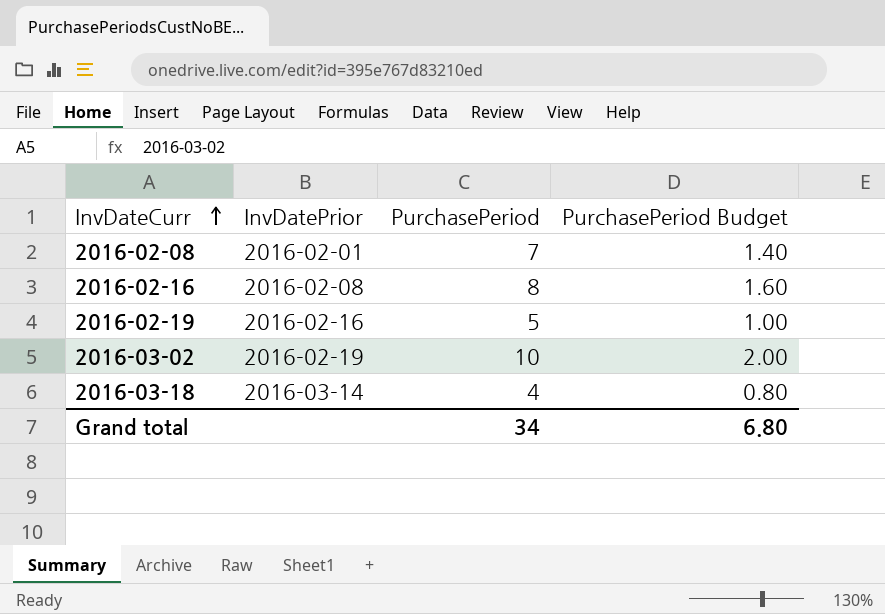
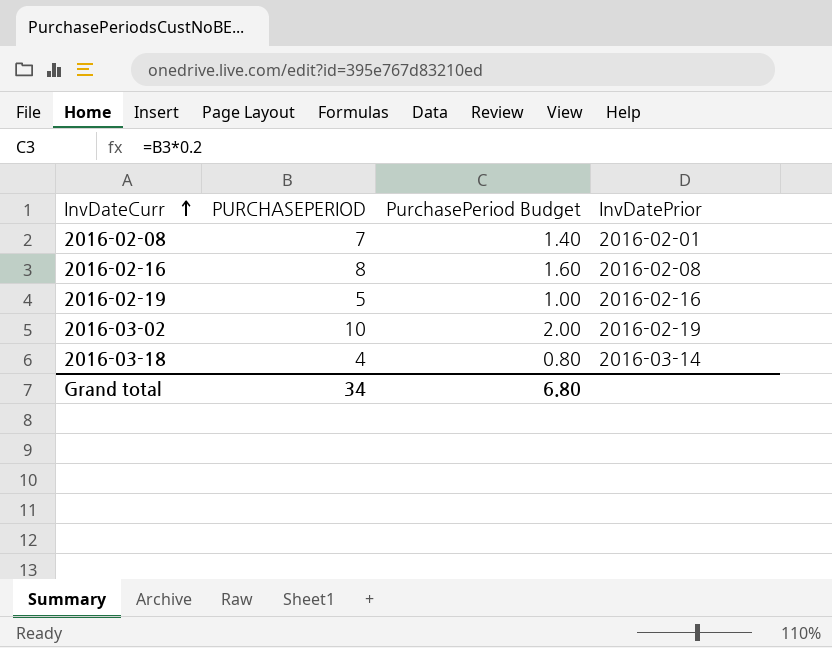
column name: PurchasePeriod -> PURCHASEPERIOD
column InvDatePrior | position: 2 -> 4

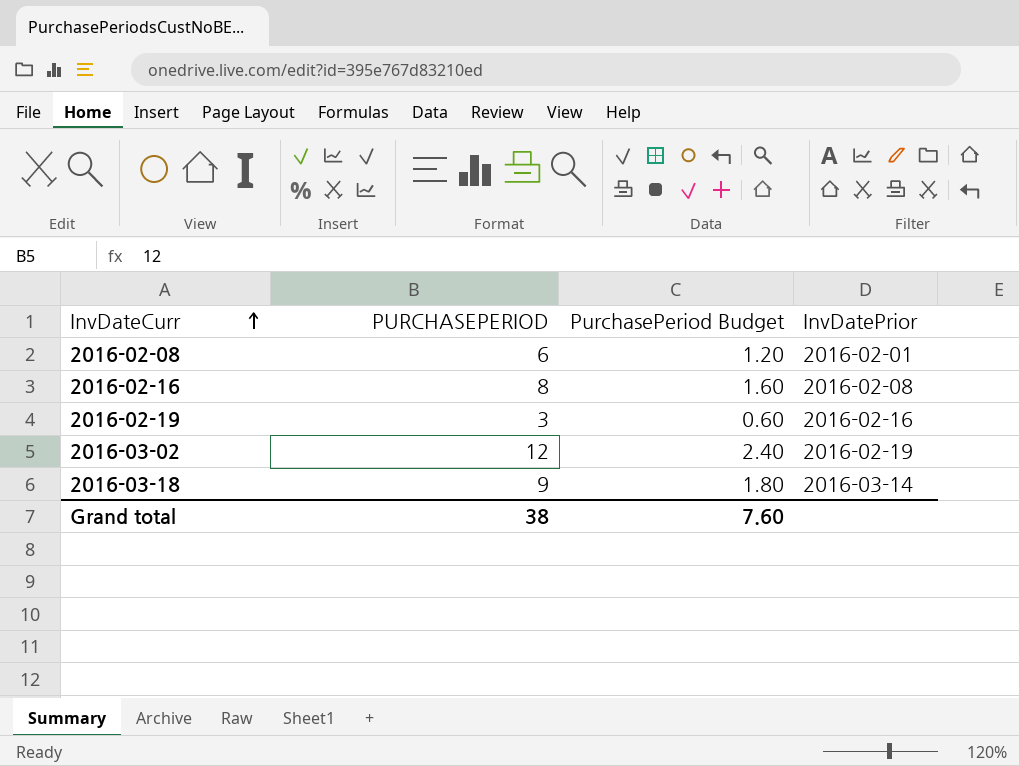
2016-02-08 | PURCHASEPERIOD: 7 -> 6
2016-02-08 | PurchasePeriod Budget: 1.40 -> 1.20
2016-02-19 | PURCHASEPERIOD: 5 -> 3
2016-02-19 | PurchasePeriod Budget: 1.00 -> 0.60
2016-03-02 | PURCHASEPERIOD: 10 -> 12
2016-03-02 | PurchasePeriod Budget: 2.00 -> 2.40
2016-03-18 | PURCHASEPERIOD: 4 -> 9
2016-03-18 | PurchasePeriod Budget: 0.80 -> 1.80
Grand total | PURCHASEPERIOD: 34 -> 38
Grand total | PurchasePeriod Budget: 6.80 -> 7.60

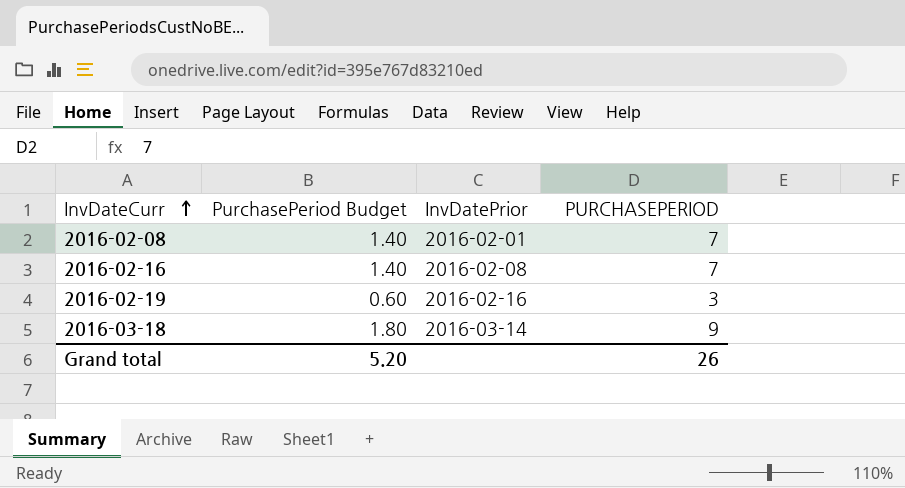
column PURCHASEPERIOD | position: 2 -> 4
row 2016-03-02: 12 | 2.40 | 2016-02-19 -> none
2016-02-08 | PurchasePeriod Budget: 1.20 -> 1.40
2016-02-08 | PURCHASEPERIOD: 6 -> 7
2016-02-16 | PurchasePeriod Budget: 1.60 -> 1.40
2016-02-16 | PURCHASEPERIOD: 8 -> 7
Grand total | PurchasePeriod Budget: 7.60 -> 5.20
Grand total | PURCHASEPERIOD: 38 -> 26

